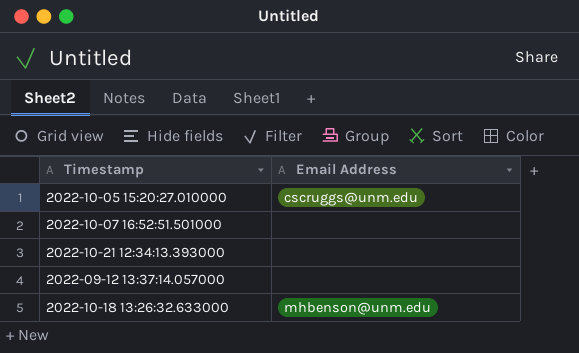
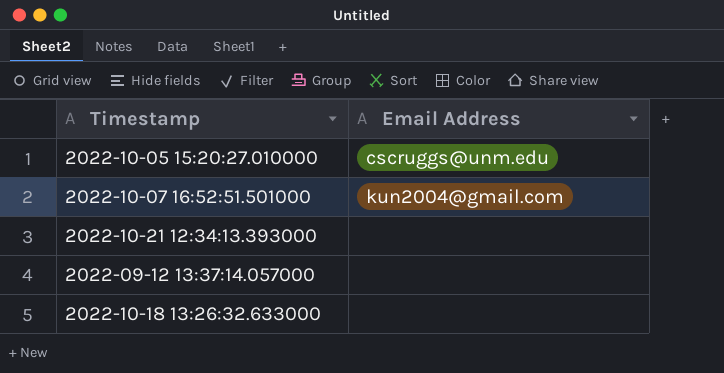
2022-10-07 16:52:51.501000 | Email Address: none -> kun2004@gmail.com
2022-10-18 13:26:32.633000 | Email Address: mhbenson@unm.edu -> none

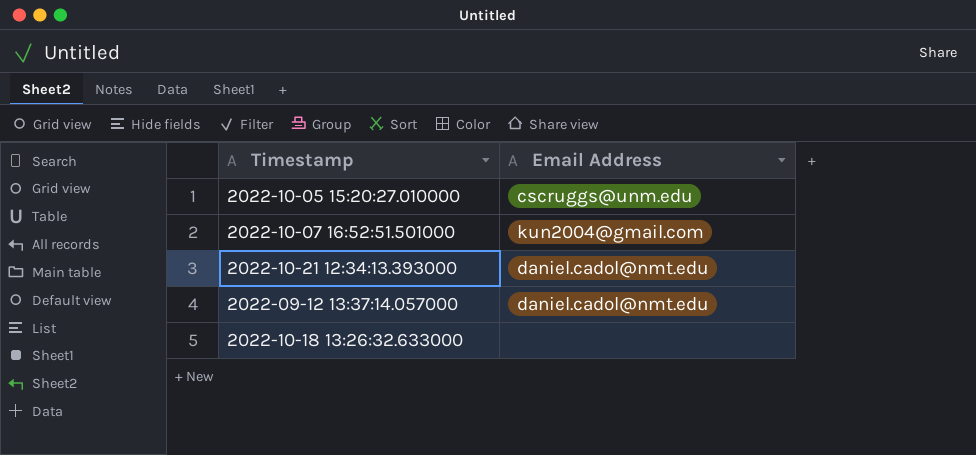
2022-10-21 12:34:13.393000 | Email Address: none -> daniel.cadol@nmt.edu
2022-09-12 13:37:14.057000 | Email Address: none -> daniel.cadol@nmt.edu

